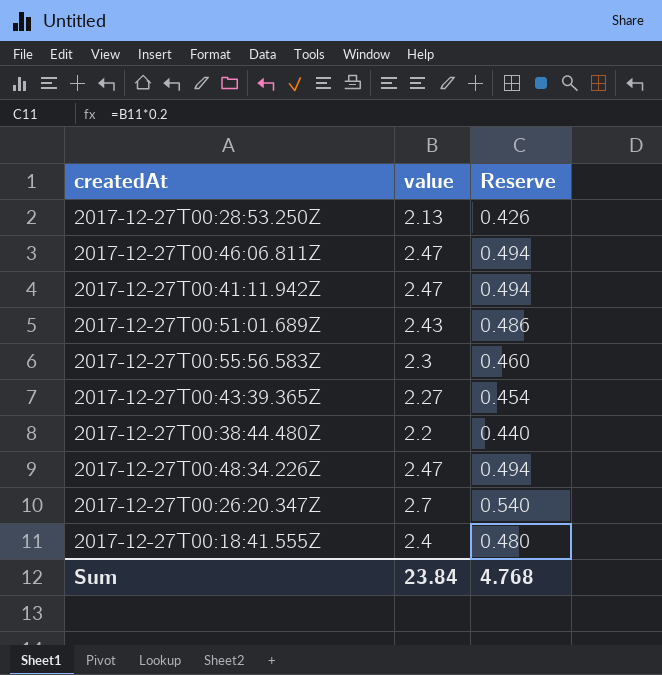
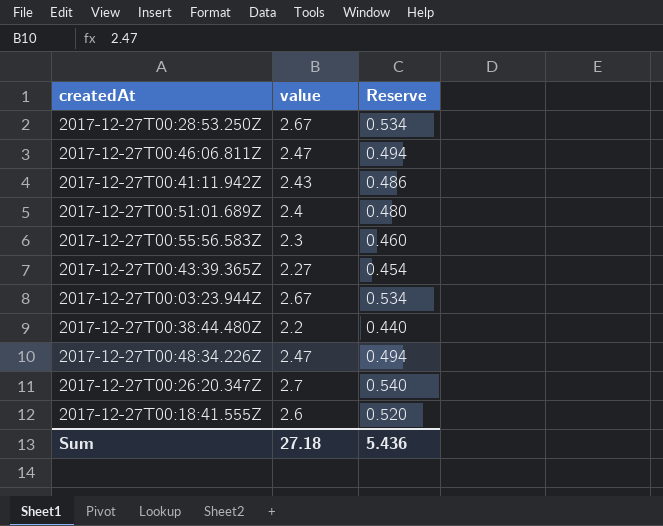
2017-12-27T00:28:53.250Z | value: 2.13 -> 2.67
2017-12-27T00:28:53.250Z | Reserve: 0.426 -> 0.534
2017-12-27T00:41:11.942Z | value: 2.47 -> 2.43
2017-12-27T00:41:11.942Z | Reserve: 0.494 -> 0.486
2017-12-27T00:51:01.689Z | value: 2.43 -> 2.4
2017-12-27T00:51:01.689Z | Reserve: 0.486 -> 0.480
row 2017-12-27T00:03:23.944Z: none -> 2.67 | 0.534
2017-12-27T00:18:41.555Z | value: 2.4 -> 2.6
2017-12-27T00:18:41.555Z | Reserve: 0.480 -> 0.520
Sum | value: 23.84 -> 27.18
Sum | Reserve: 4.768 -> 5.436

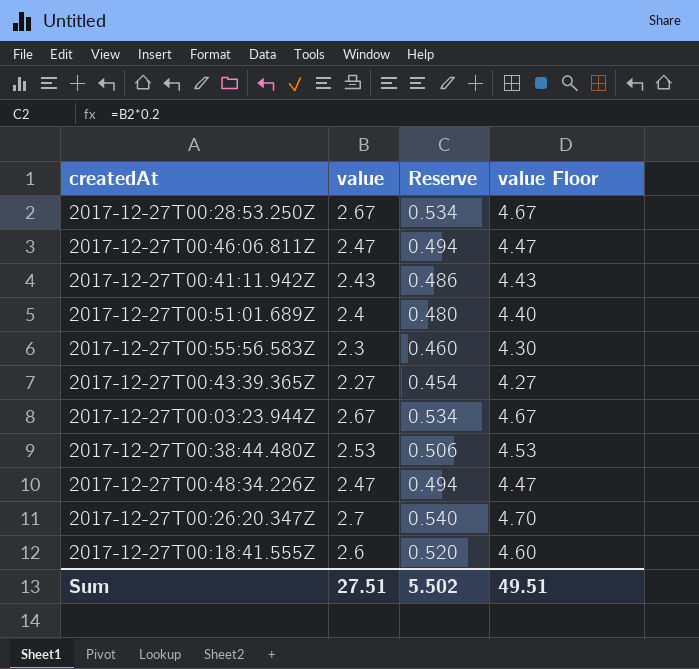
column value Floor | formula: none -> [value] + 2
2017-12-27T00:38:44.480Z | value: 2.2 -> 2.53
2017-12-27T00:38:44.480Z | Reserve: 0.440 -> 0.506
Sum | value: 27.18 -> 27.51
Sum | Reserve: 5.436 -> 5.502

